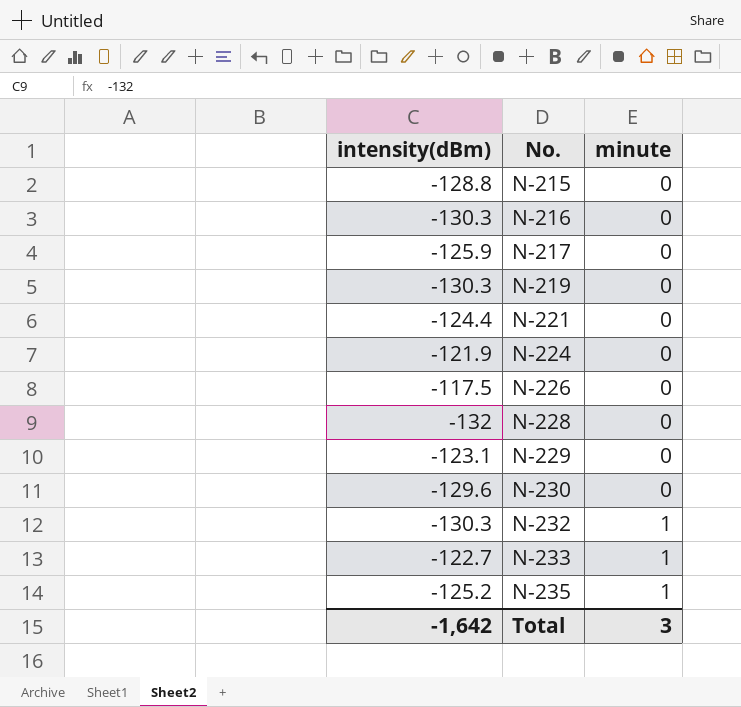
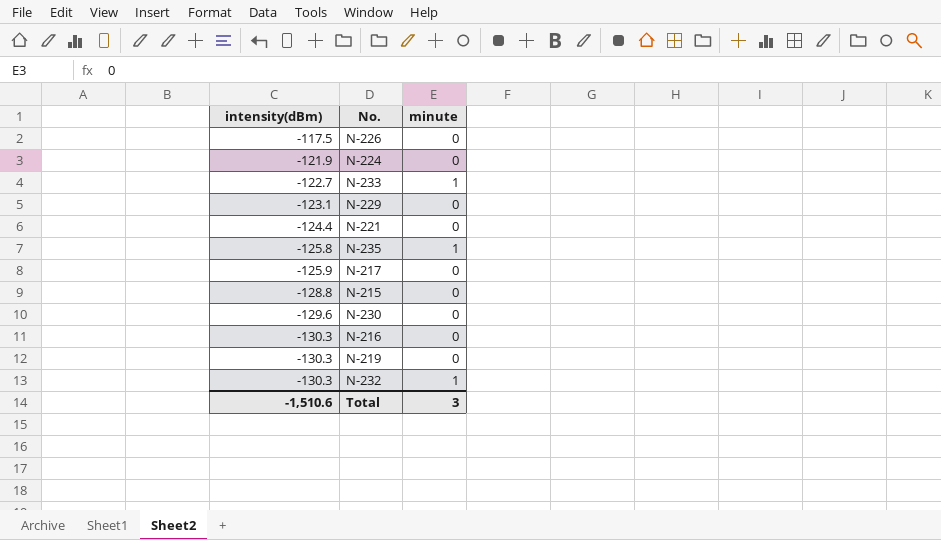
row order: No. ascending -> intensity(dBm) descending
row N-228: -132 | 0 -> none
N-235 | intensity(dBm): -125.2 -> -125.8
Total | intensity(dBm): -1,642 -> -1,510.6

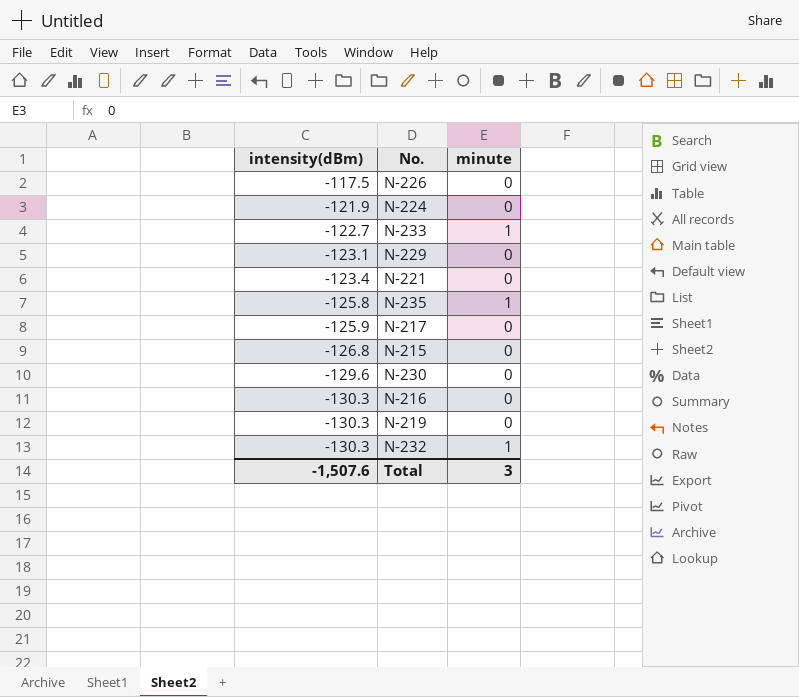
N-221 | intensity(dBm): -124.4 -> -123.4
N-215 | intensity(dBm): -128.8 -> -126.8
Total | intensity(dBm): -1,510.6 -> -1,507.6

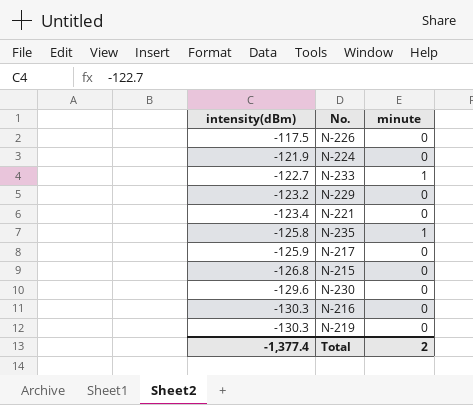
row N-232: -130.3 | 1 -> none
N-229 | intensity(dBm): -123.1 -> -123.2
Total | intensity(dBm): -1,507.6 -> -1,377.4
Total | minute: 3 -> 2

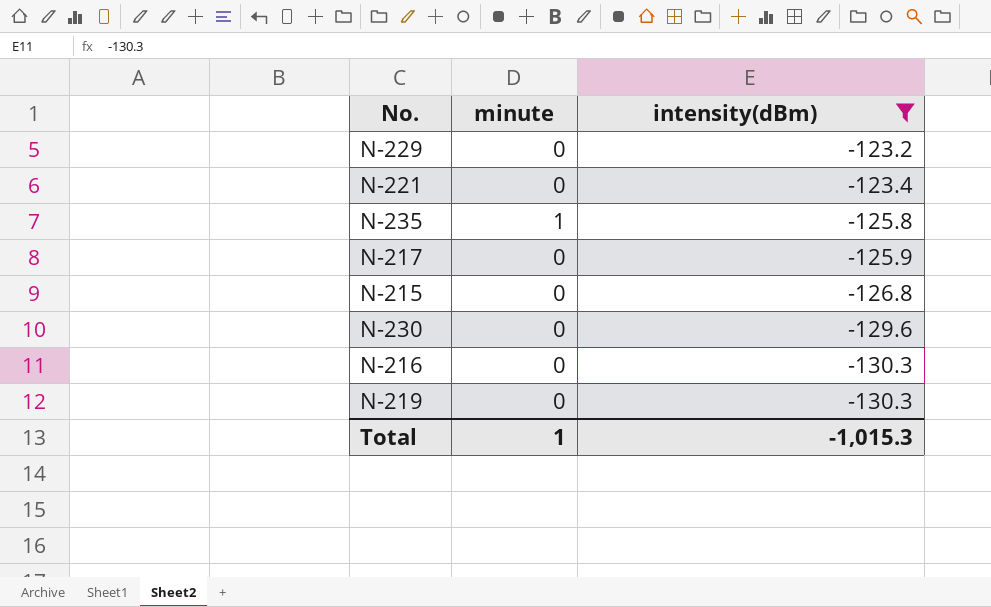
filter: none -> intensity(dBm) <= -123.2
column intensity(dBm) | position: 1 -> 3
Total | minute: 2 -> 1
Total | intensity(dBm): -1,377.4 -> -1,015.3

